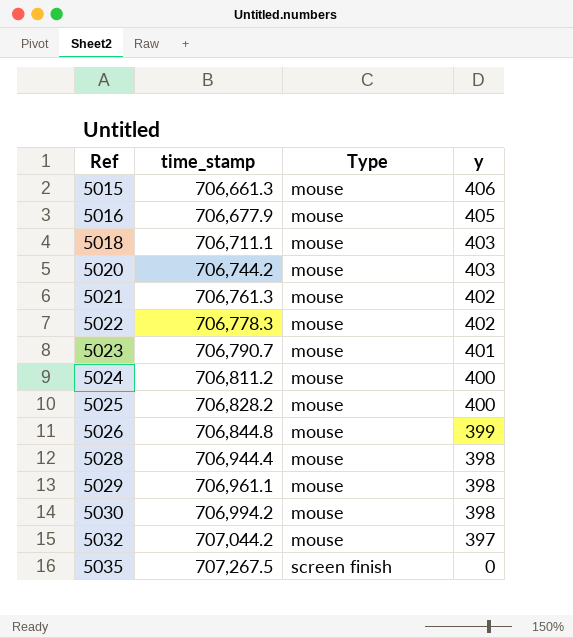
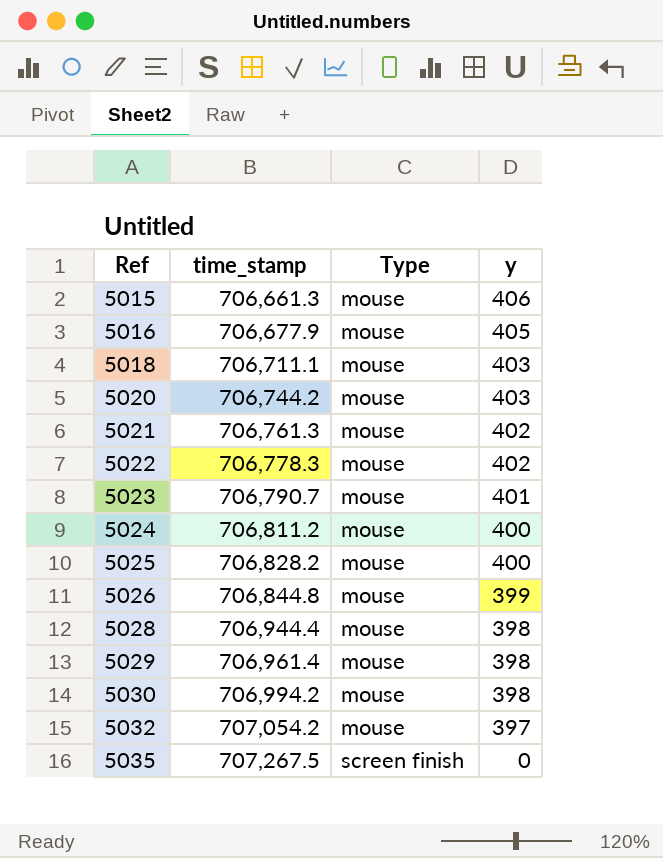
5029 | time_stamp: 706,961.1 -> 706,961.4
5032 | time_stamp: 707,044.2 -> 707,054.2

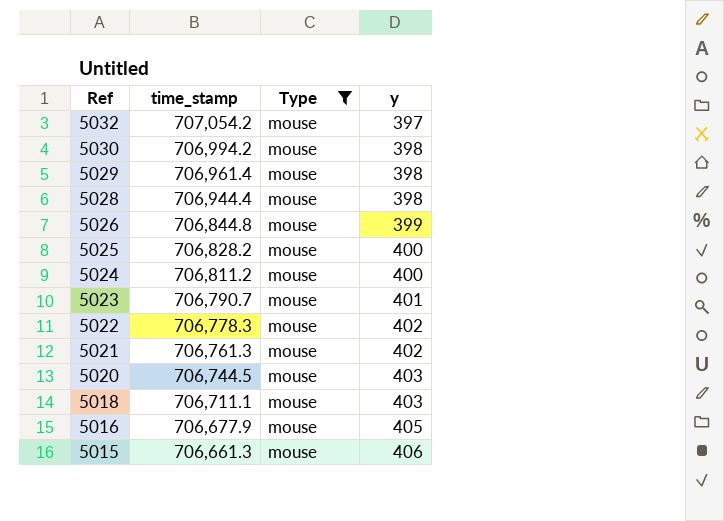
filter: none -> Type = mouse
row order: Ref ascending -> Ref descending
5020 | time_stamp: 706,744.2 -> 706,744.5

